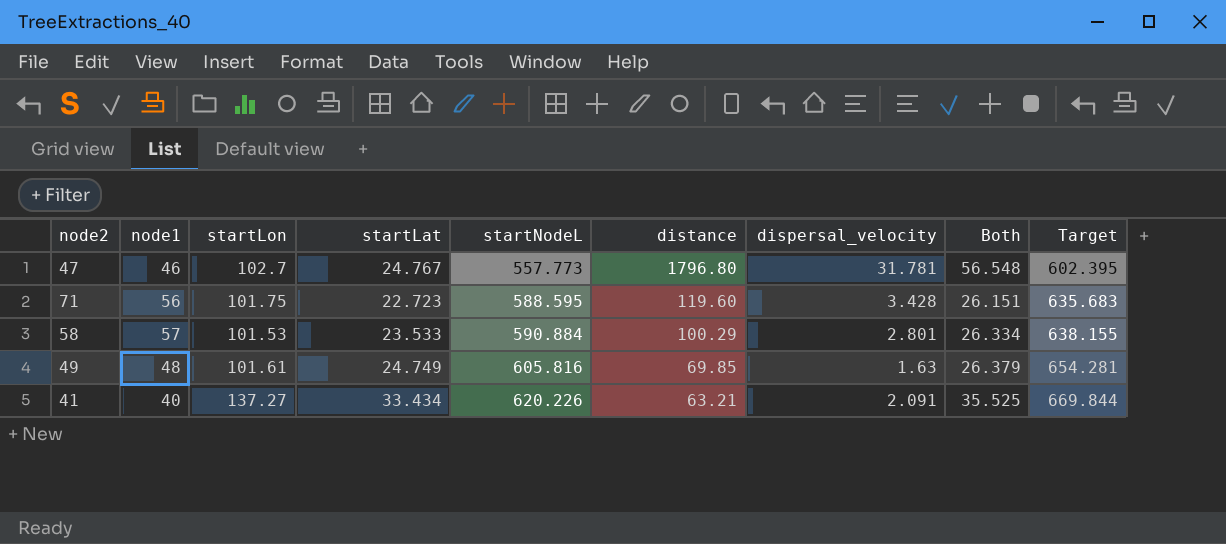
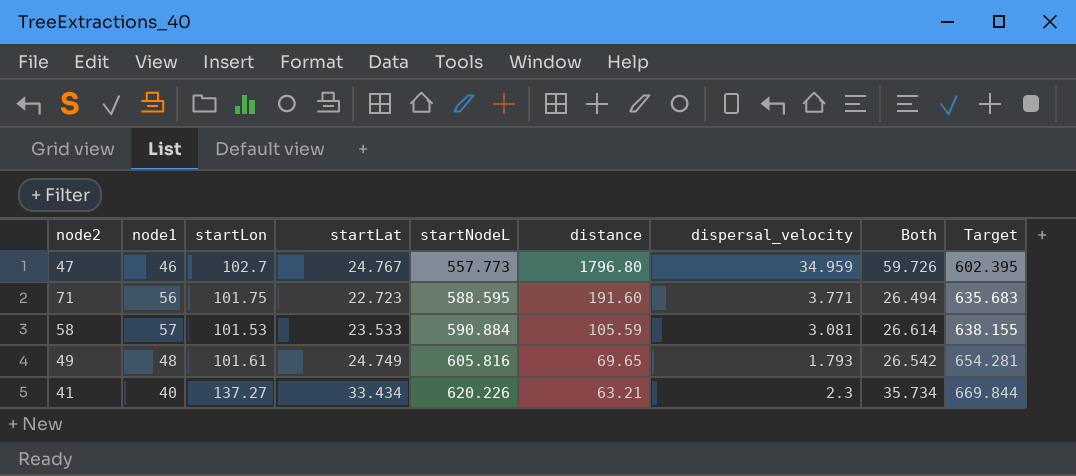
47 | dispersal_velocity: 31.781 -> 34.959
47 | Both: 56.548 -> 59.726
71 | distance: 119.60 -> 191.60
71 | dispersal_velocity: 3.428 -> 3.771
71 | Both: 26.151 -> 26.494
58 | distance: 100.29 -> 105.59
58 | dispersal_velocity: 2.801 -> 3.081
58 | Both: 26.334 -> 26.614
49 | distance: 69.85 -> 69.65
49 | dispersal_velocity: 1.63 -> 1.793
49 | Both: 26.379 -> 26.542
41 | dispersal_velocity: 2.091 -> 2.3
41 | Both: 35.525 -> 35.734

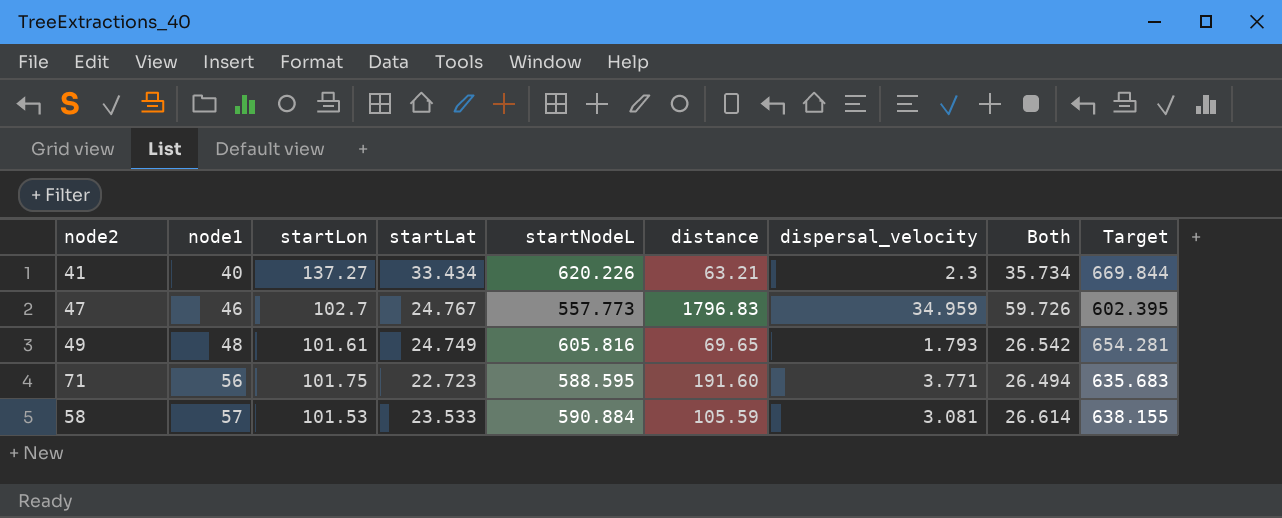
row order: startNodeL ascending -> node1 ascending
47 | distance: 1796.80 -> 1796.83

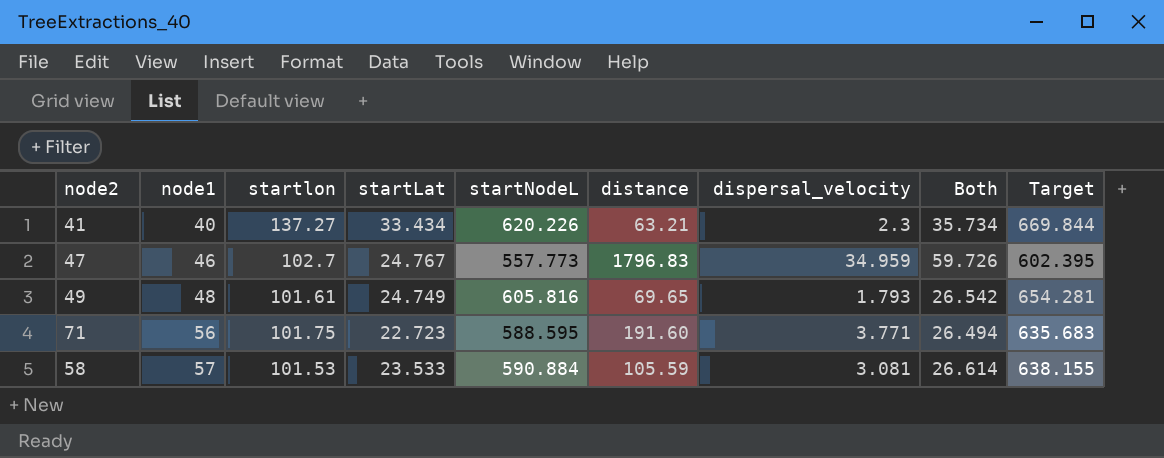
column name: startLon -> startlon

